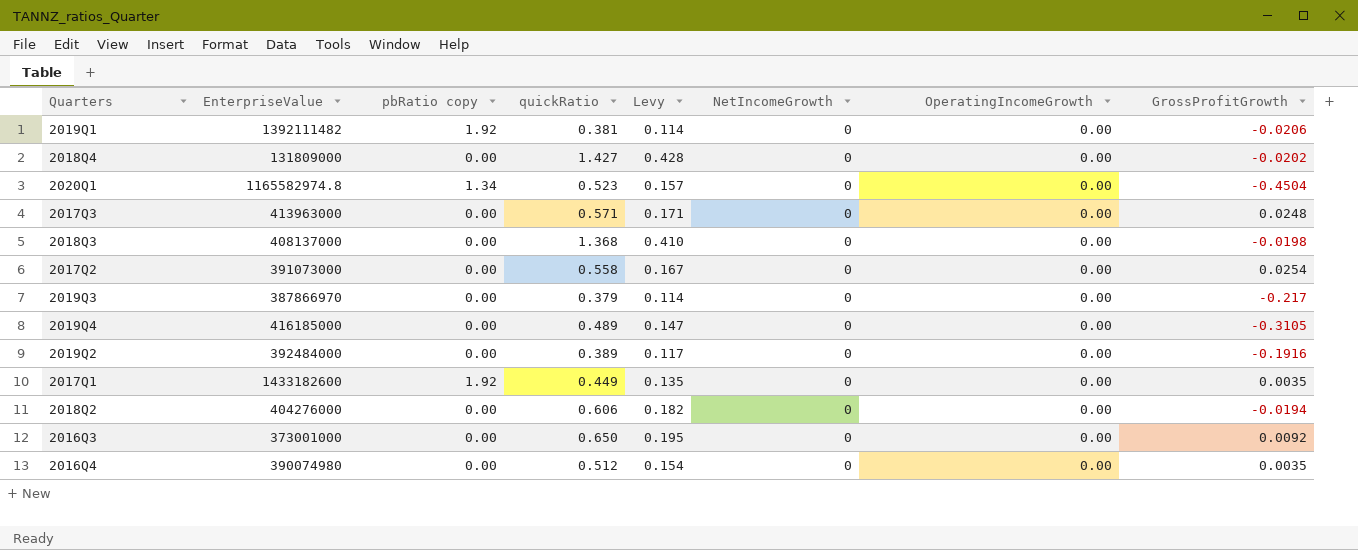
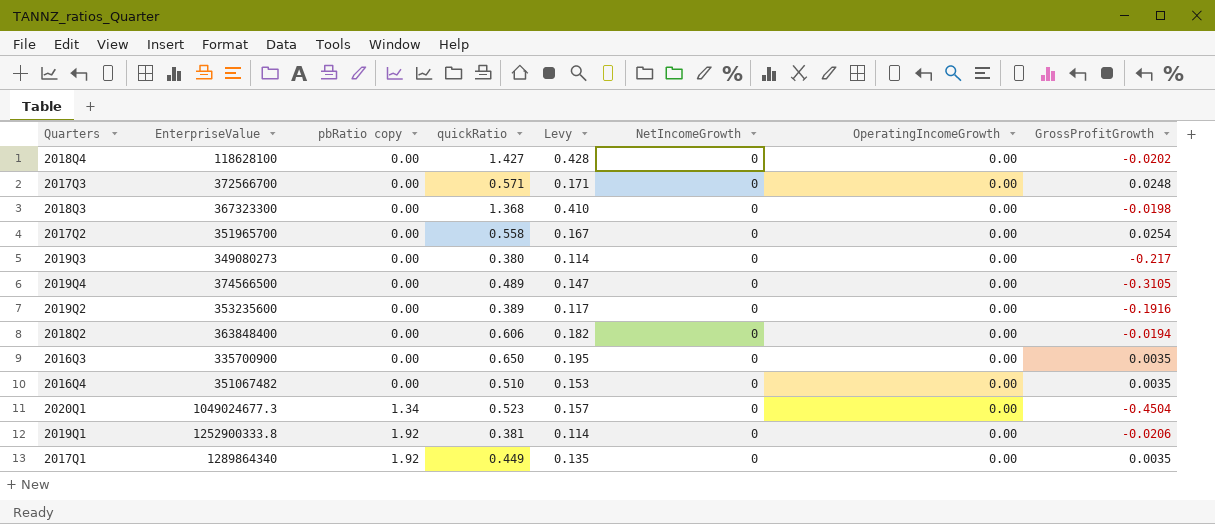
row order: none -> pbRatio copy ascending
2018Q4 | EnterpriseValue: 131809000 -> 118628100
2017Q3 | EnterpriseValue: 413963000 -> 372566700
2018Q3 | EnterpriseValue: 408137000 -> 367323300
2017Q2 | EnterpriseValue: 391073000 -> 351965700
2019Q3 | EnterpriseValue: 387866970 -> 349080273
2019Q3 | quickRatio: 0.379 -> 0.380
2019Q4 | EnterpriseValue: 416185000 -> 374566500
2019Q2 | EnterpriseValue: 392484000 -> 353235600
2018Q2 | EnterpriseValue: 404276000 -> 363848400
2016Q3 | EnterpriseValue: 373001000 -> 335700900
2016Q3 | GrossProfitGrowth: 0.0092 -> 0.0035
2016Q4 | EnterpriseValue: 390074980 -> 351067482
2016Q4 | quickRatio: 0.512 -> 0.510
2016Q4 | Levy: 0.154 -> 0.153
2020Q1 | EnterpriseValue: 1165582974.8 -> 1049024677.3
2019Q1 | EnterpriseValue: 1392111482 -> 1252900333.8
2017Q1 | EnterpriseValue: 1433182600 -> 1289864340

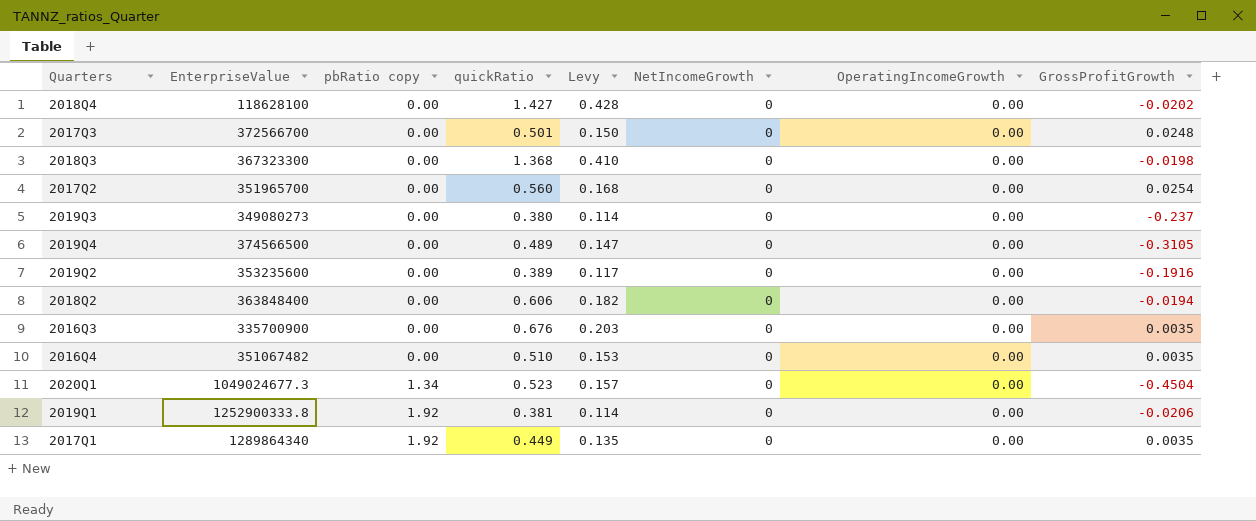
2017Q3 | quickRatio: 0.571 -> 0.501
2017Q3 | Levy: 0.171 -> 0.150
2017Q2 | quickRatio: 0.558 -> 0.560
2017Q2 | Levy: 0.167 -> 0.168
2019Q3 | GrossProfitGrowth: -0.217 -> -0.237
2016Q3 | quickRatio: 0.650 -> 0.676
2016Q3 | Levy: 0.195 -> 0.203

